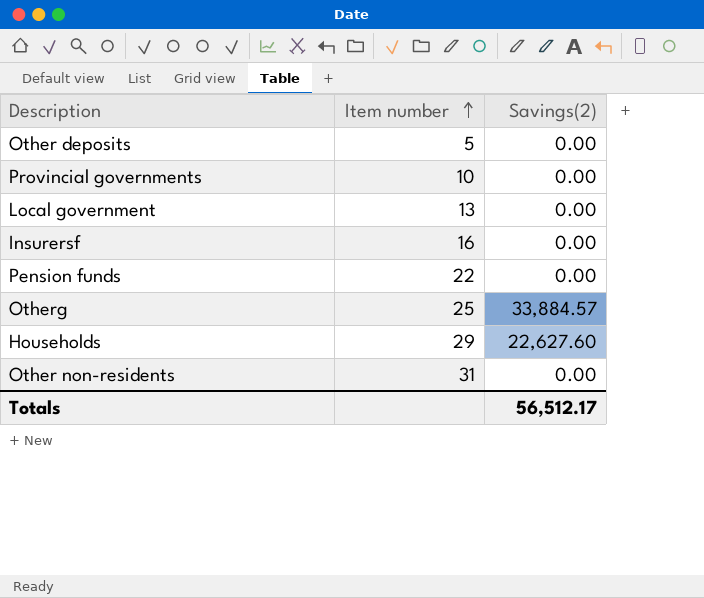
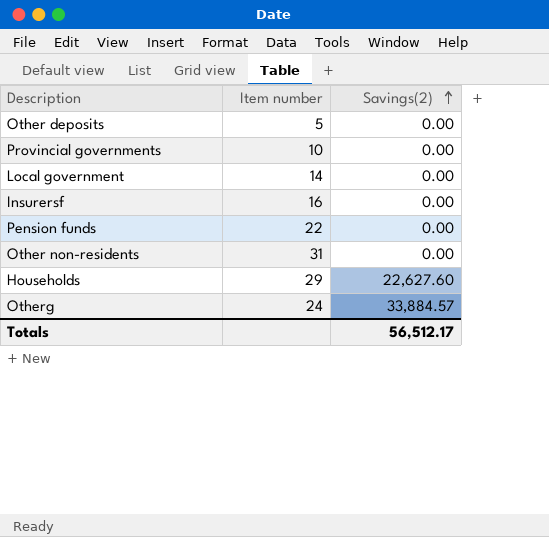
row order: Item number ascending -> Savings(2) ascending
Local government | Item number: 13 -> 14
Otherg | Item number: 25 -> 24

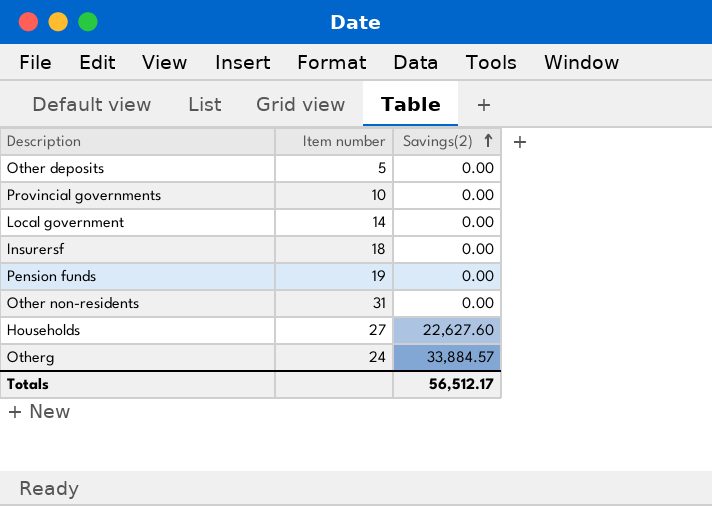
Insurersf | Item number: 16 -> 18
Pension funds | Item number: 22 -> 19
Households | Item number: 29 -> 27

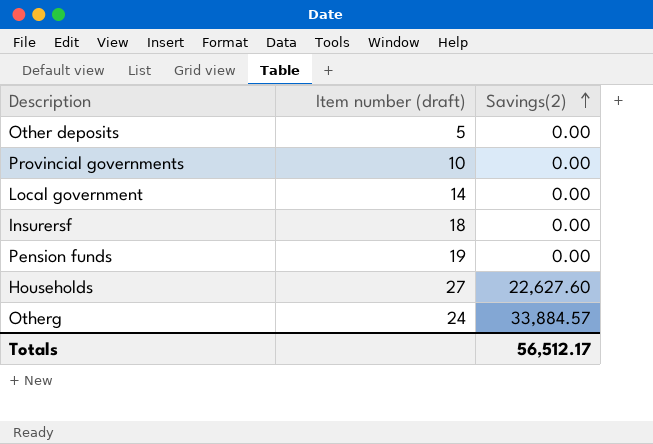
column name: Item number -> Item number (draft)
row Other non-residents: 31 | 0.00 -> none

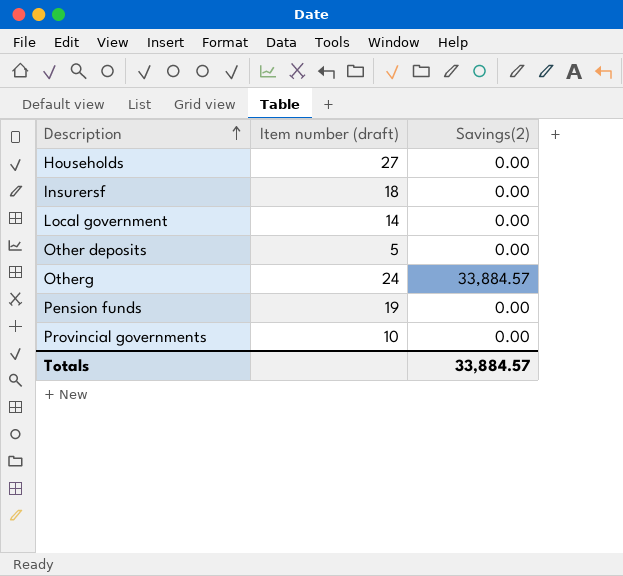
row order: Savings(2) ascending -> Description ascending
Households | Savings(2): 22,627.60 -> 0.00
Totals | Savings(2): 56,512.17 -> 33,884.57

